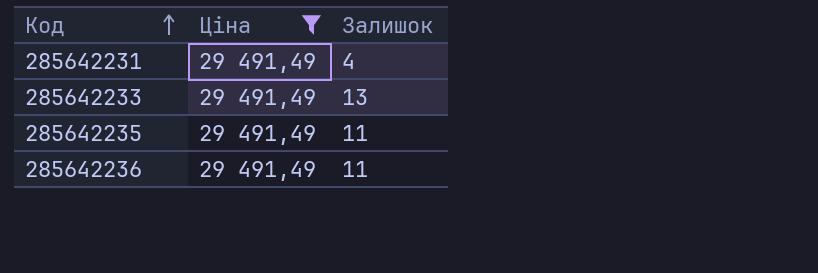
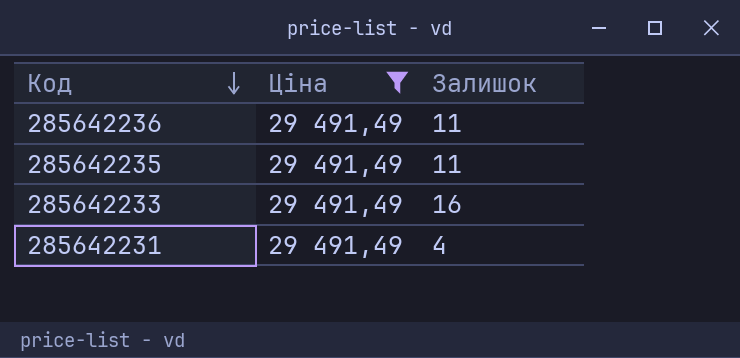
row order: Код ascending -> Код descending
285642233 | Залишок: 13 -> 16

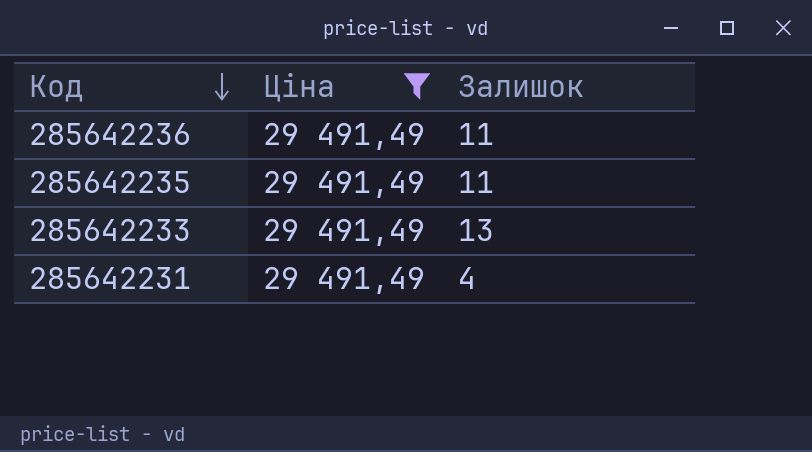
285642233 | Залишок: 16 -> 13

